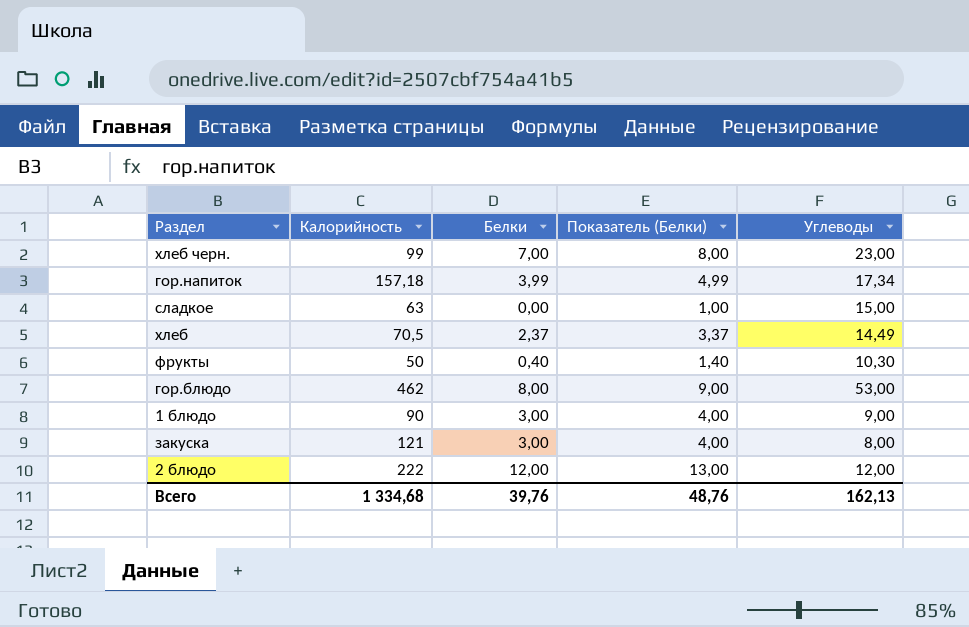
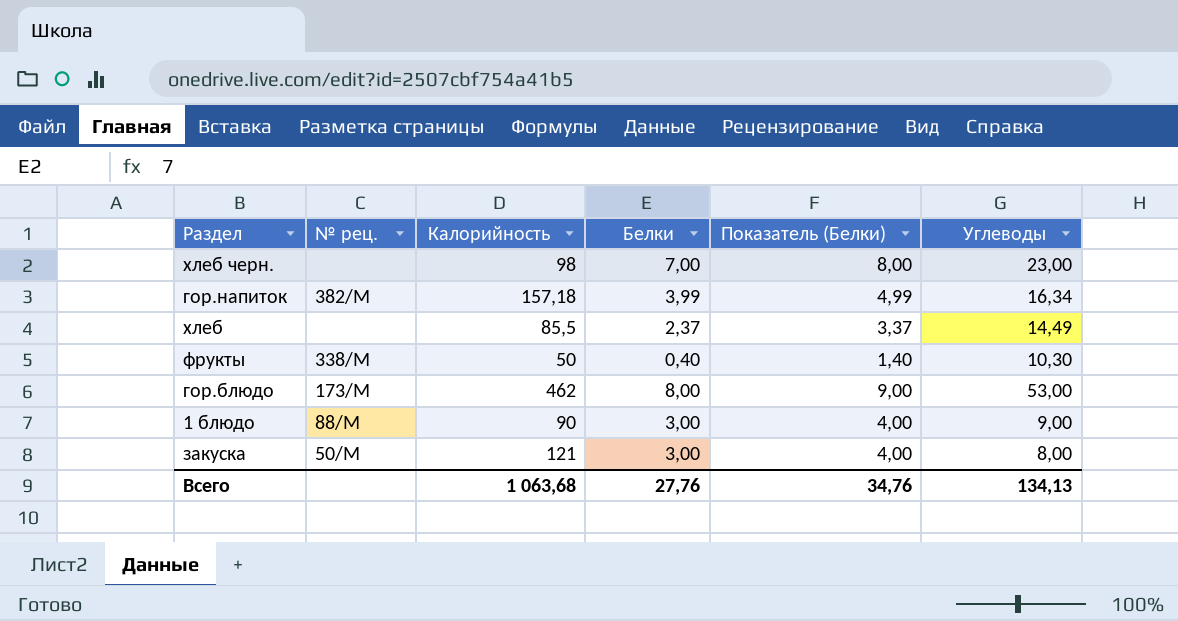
column № рец. | position: none -> 2
row сладкое: 63 | 0,00 | 1,00 | 15,00 -> none
row 2 блюдо: 222 | 12,00 | 13,00 | 12,00 -> none
хлеб черн. | Калорийность: 99 -> 98
гор.напиток | Углеводы: 17,34 -> 16,34
хлеб | Калорийность: 70,5 -> 85,5
Всего | Калорийность: 1 334,68 -> 1 063,68
Всего | Белки: 39,76 -> 27,76
Всего | Показатель (Белки): 48,76 -> 34,76
Всего | Углеводы: 162,13 -> 134,13

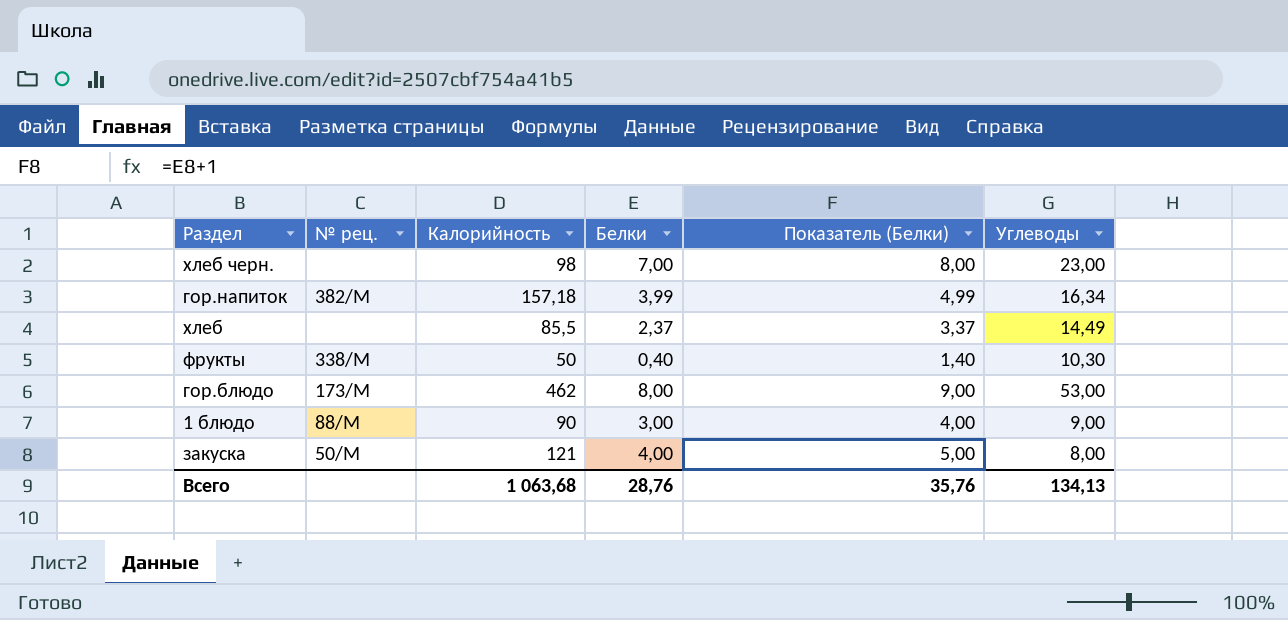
закуска | Белки: 3,00 -> 4,00
закуска | Показатель (Белки): 4,00 -> 5,00
Всего | Белки: 27,76 -> 28,76
Всего | Показатель (Белки): 34,76 -> 35,76

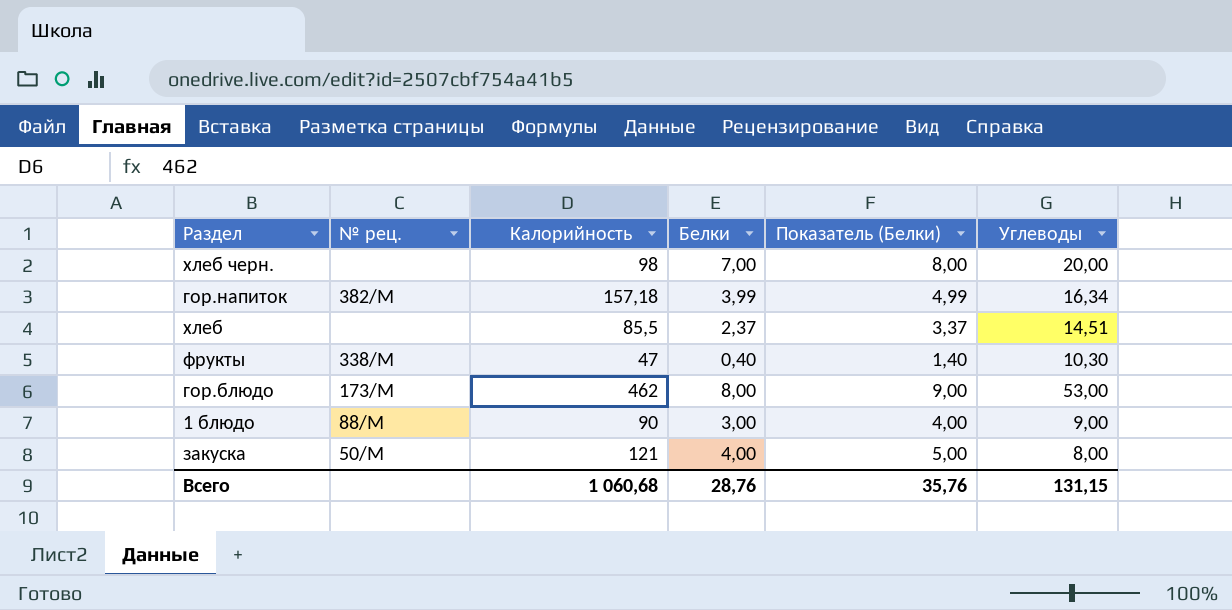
хлеб черн. | Углеводы: 23,00 -> 20,00
хлеб | Углеводы: 14,49 -> 14,51
фрукты | Калорийность: 50 -> 47
Всего | Калорийность: 1 063,68 -> 1 060,68
Всего | Углеводы: 134,13 -> 131,15

